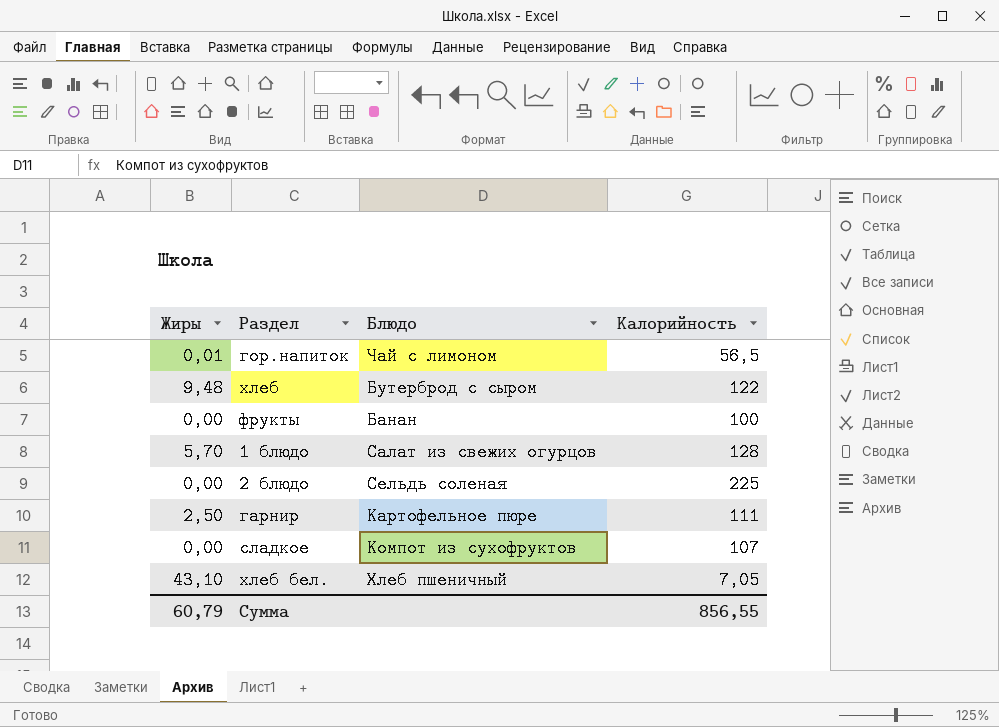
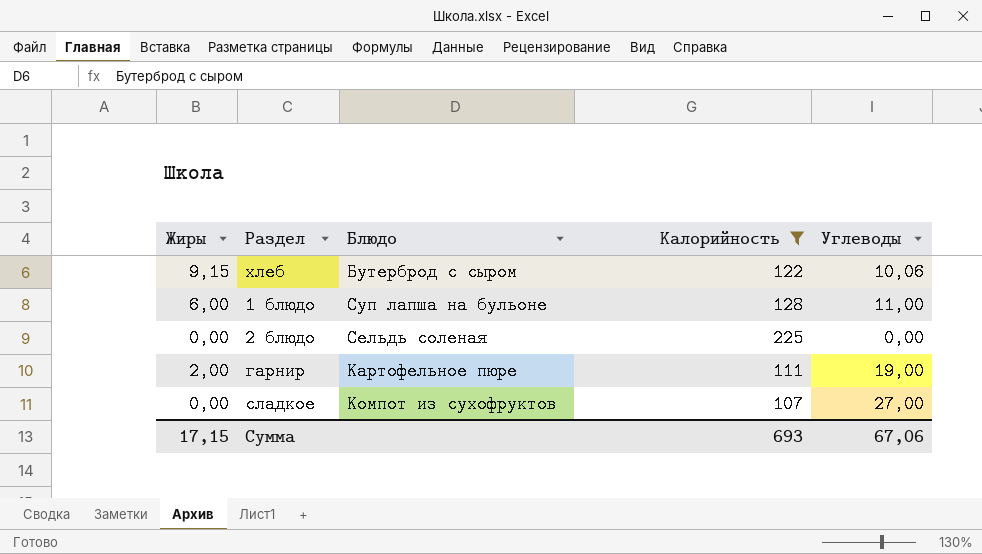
filter: none -> Калорийность >= 107
column Углеводы | position: none -> 5
хлеб | Жиры: 9,48 -> 9,15
1 блюдо | Жиры: 5,70 -> 6,00
1 блюдо | Блюдо: Салат из свежих огурцов -> Суп лапша на бульоне
гарнир | Жиры: 2,50 -> 2,00
Сумма | Жиры: 60,79 -> 17,15
Сумма | Калорийность: 856,55 -> 693

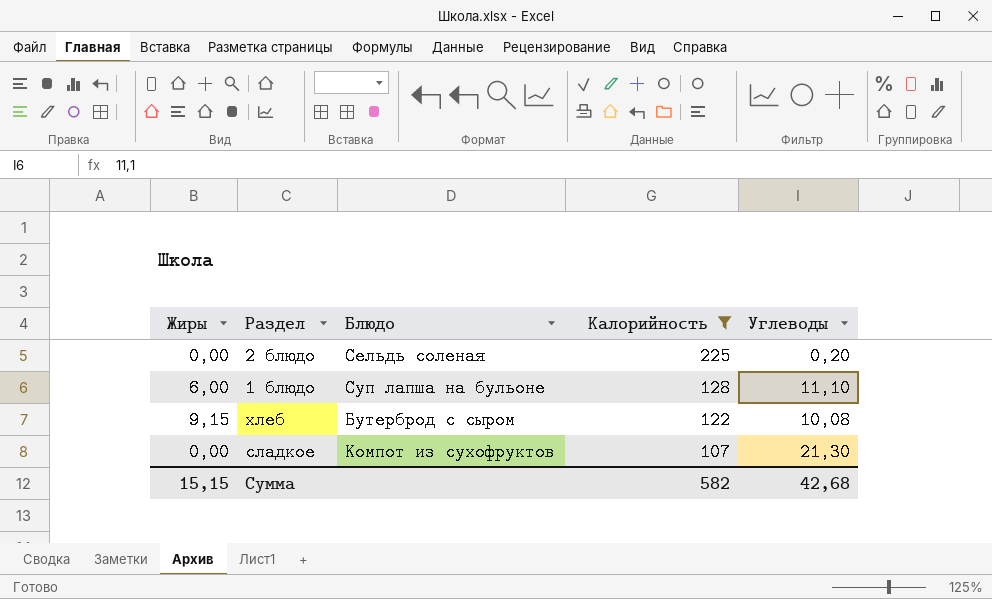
row order: none -> Калорийность descending
row гарнир: 2,00 | Картофельное пюре | 111 | 19,00 -> none
2 блюдо | Углеводы: 0,00 -> 0,20
1 блюдо | Углеводы: 11,00 -> 11,10
хлеб | Углеводы: 10,06 -> 10,08
сладкое | Углеводы: 27,00 -> 21,30
Сумма | Жиры: 17,15 -> 15,15
Сумма | Калорийность: 693 -> 582
Сумма | Углеводы: 67,06 -> 42,68

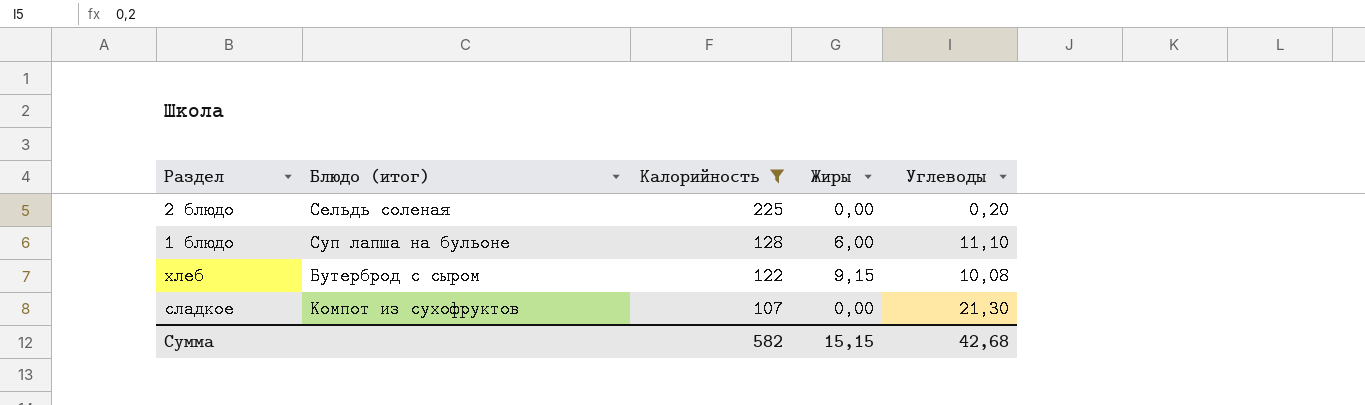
column name: Блюдо -> Блюдо (итог)
column Жиры | position: 1 -> 4

